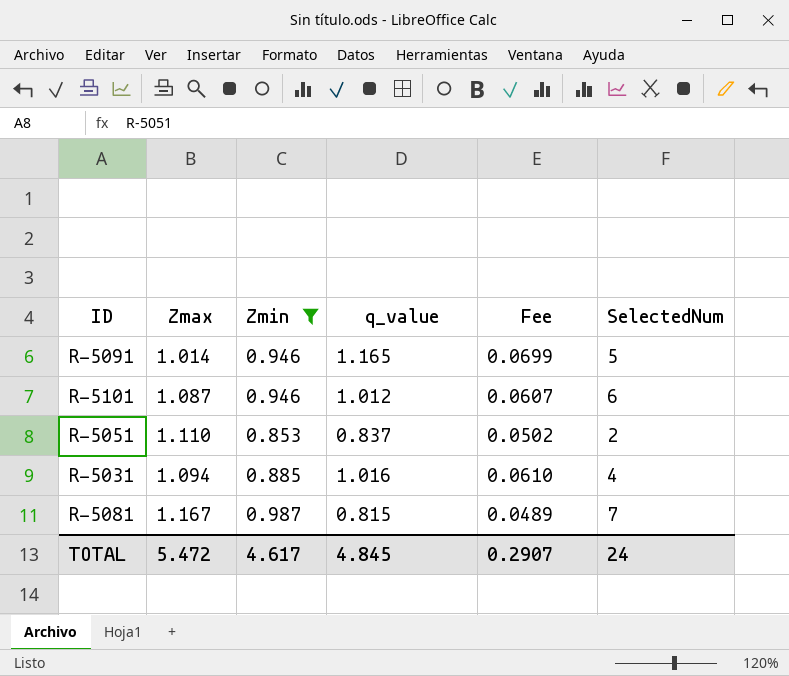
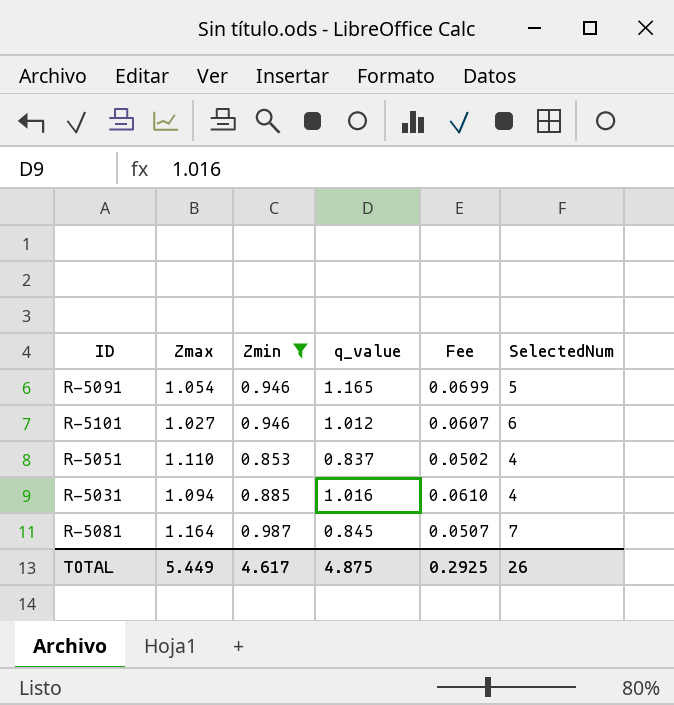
R-5091 | Zmax: 1.014 -> 1.054
R-5101 | Zmax: 1.087 -> 1.027
R-5051 | SelectedNum: 2 -> 4
R-5081 | Zmax: 1.167 -> 1.164
R-5081 | q_value: 0.815 -> 0.845
R-5081 | Fee: 0.0489 -> 0.0507
TOTAL | Zmax: 5.472 -> 5.449
TOTAL | q_value: 4.845 -> 4.875
TOTAL | Fee: 0.2907 -> 0.2925
TOTAL | SelectedNum: 24 -> 26

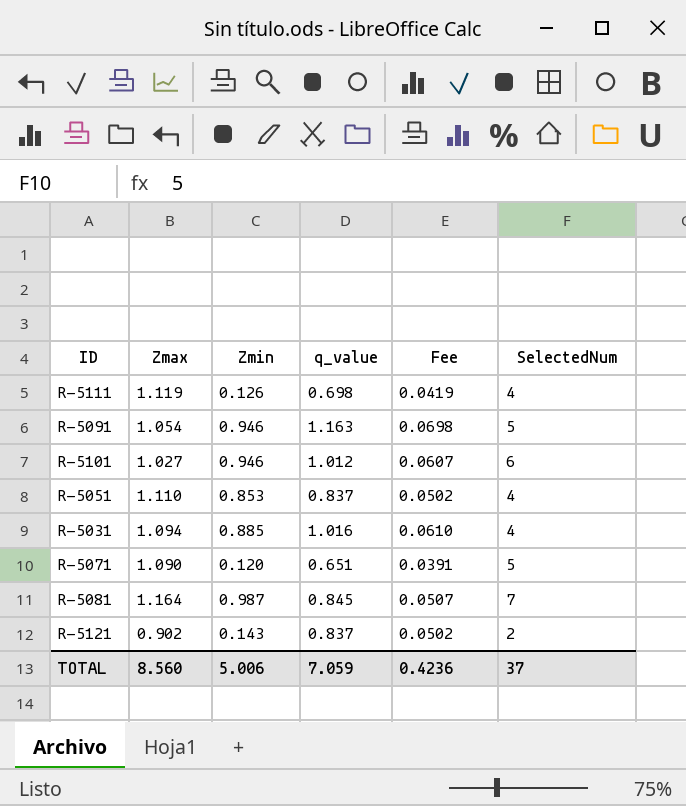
filter: Zmin >= 0.853 -> none
R-5091 | q_value: 1.165 -> 1.163
R-5091 | Fee: 0.0699 -> 0.0698
TOTAL | Zmax: 5.449 -> 8.560
TOTAL | Zmin: 4.617 -> 5.006
TOTAL | q_value: 4.875 -> 7.059
TOTAL | Fee: 0.2925 -> 0.4236
TOTAL | SelectedNum: 26 -> 37

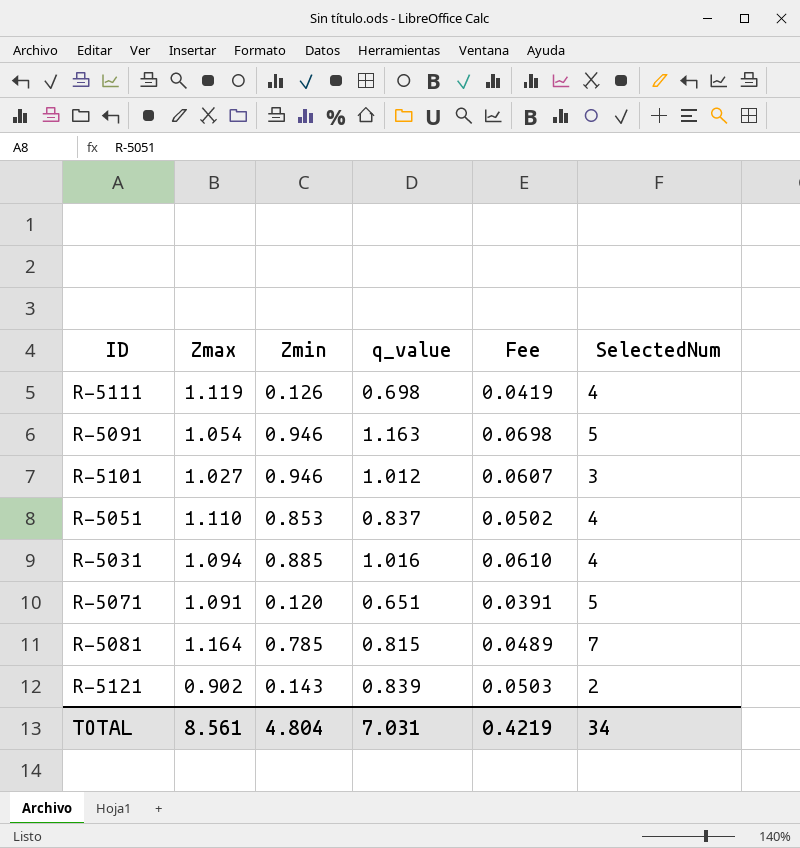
R-5101 | SelectedNum: 6 -> 3
R-5071 | Zmax: 1.090 -> 1.091
R-5081 | Zmin: 0.987 -> 0.785
R-5081 | q_value: 0.845 -> 0.815
R-5081 | Fee: 0.0507 -> 0.0489
R-5121 | q_value: 0.837 -> 0.839
R-5121 | Fee: 0.0502 -> 0.0503
TOTAL | Zmax: 8.560 -> 8.561
TOTAL | Zmin: 5.006 -> 4.804
TOTAL | q_value: 7.059 -> 7.031
TOTAL | Fee: 0.4236 -> 0.4219
TOTAL | SelectedNum: 37 -> 34

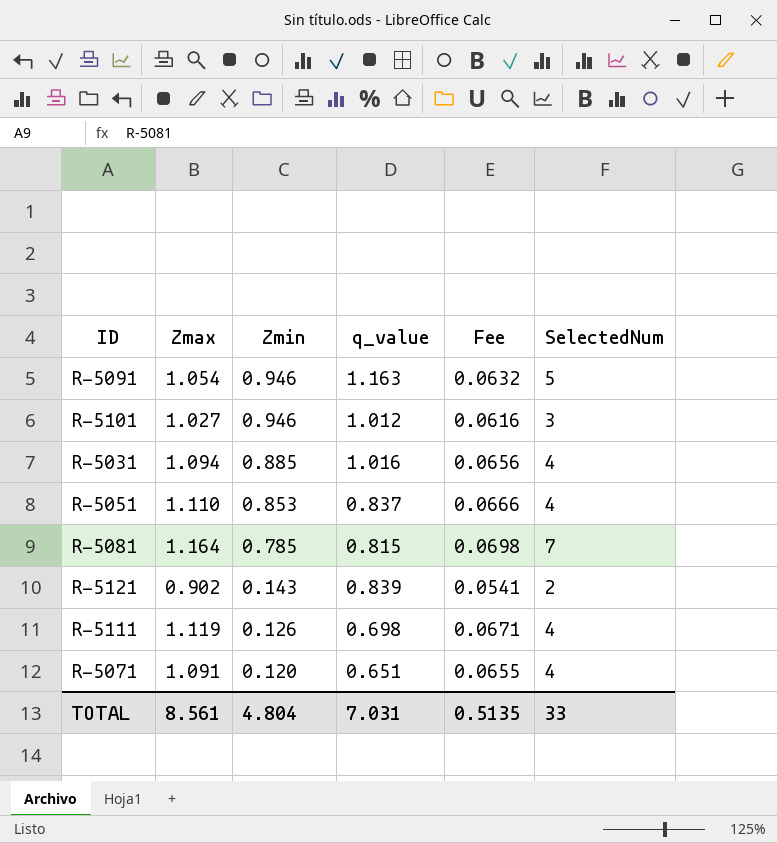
row order: none -> Zmin descending
column Fee | formula: [q_value] * 0.06 -> [Zmax] * 0.06
R-5071 | SelectedNum: 5 -> 4
TOTAL | Fee: 0.4219 -> 0.5135
TOTAL | SelectedNum: 34 -> 33

